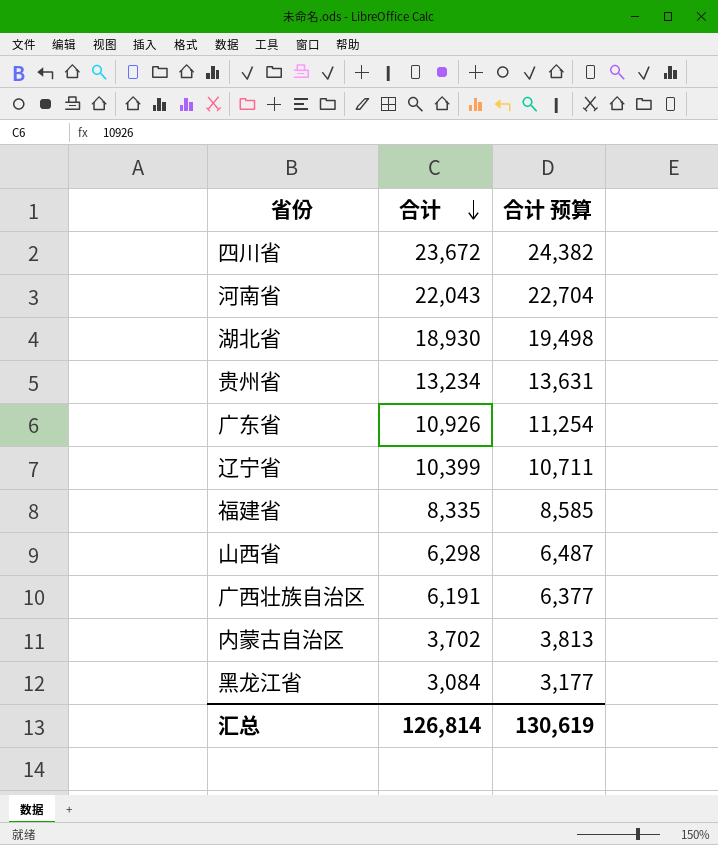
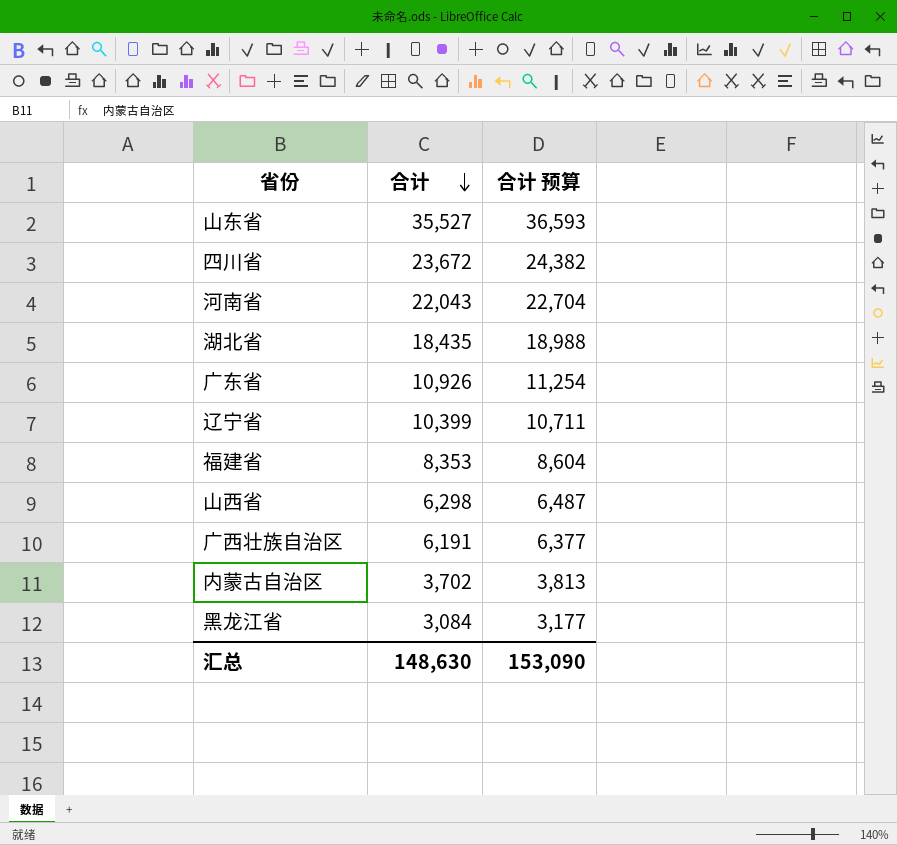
row 贵州省: 13,234 | 13,631 -> none
row 山东省: none -> 35,527 | 36,593
湖北省 | 合计: 18,930 -> 18,435
湖北省 | 合计 预算: 19,498 -> 18,988
福建省 | 合计: 8,335 -> 8,353
福建省 | 合计 预算: 8,585 -> 8,604
汇总 | 合计: 126,814 -> 148,630
汇总 | 合计 预算: 130,619 -> 153,090

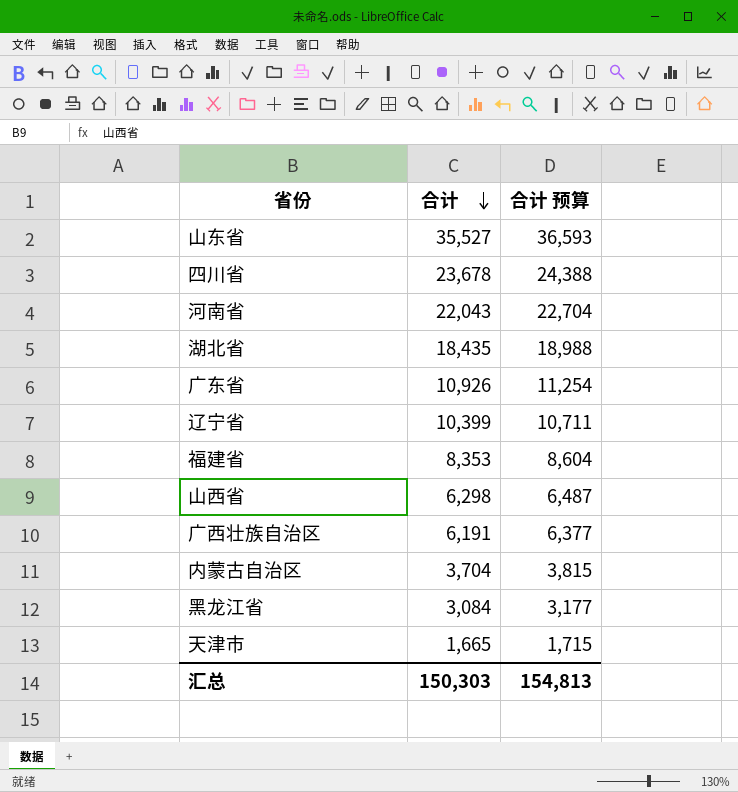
四川省 | 合计: 23,672 -> 23,678
四川省 | 合计 预算: 24,382 -> 24,388
内蒙古自治区 | 合计: 3,702 -> 3,704
内蒙古自治区 | 合计 预算: 3,813 -> 3,815
row 天津市: none -> 1,665 | 1,715
汇总 | 合计: 148,630 -> 150,303
汇总 | 合计 预算: 153,090 -> 154,813

